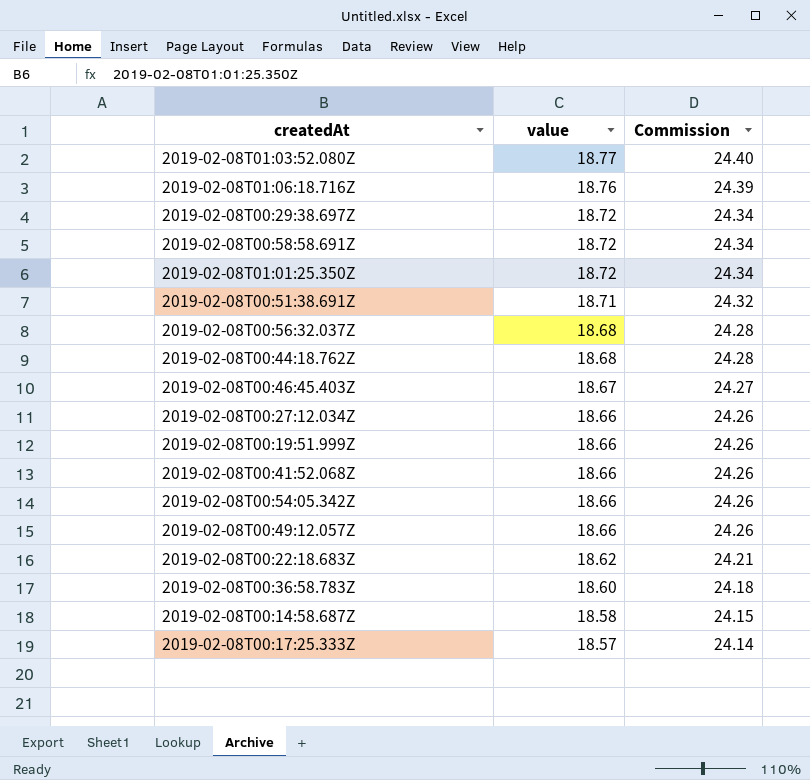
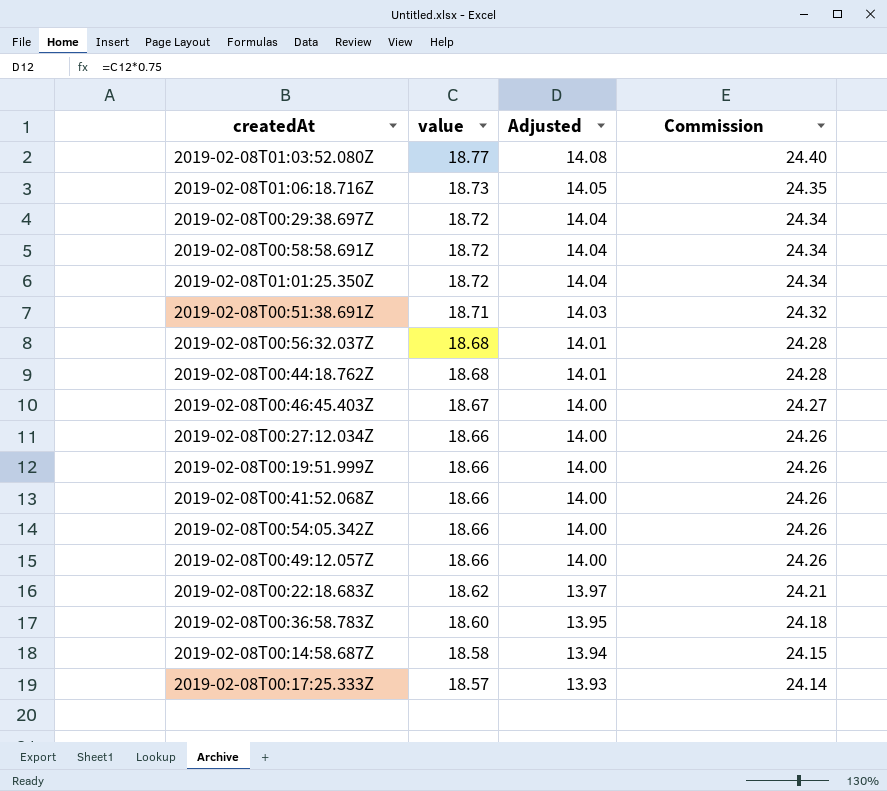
column Adjusted | formula: none -> [value] * 0.75
2019-02-08T01:06:18.716Z | value: 18.76 -> 18.73
2019-02-08T01:06:18.716Z | Commission: 24.39 -> 24.35

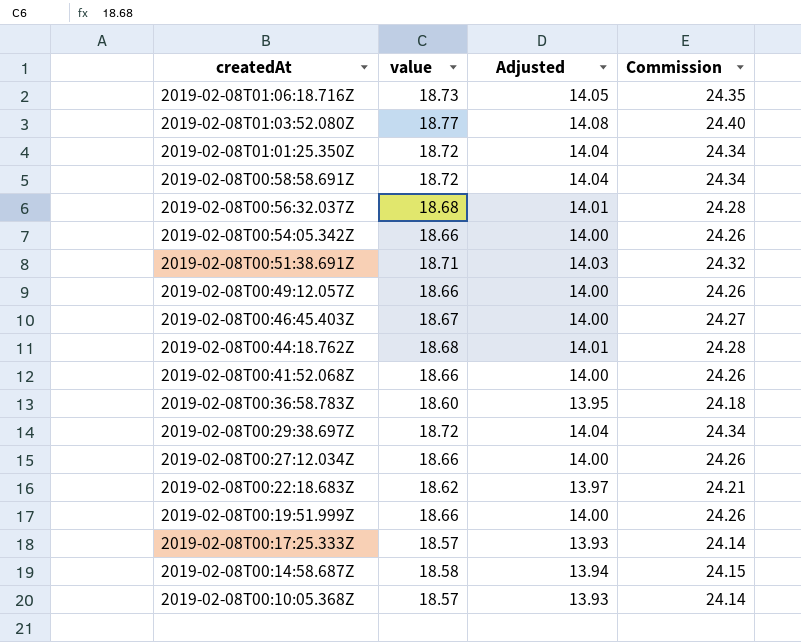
row order: value descending -> createdAt descending
row 2019-02-08T00:10:05.368Z: none -> 18.57 | 13.93 | 24.14

